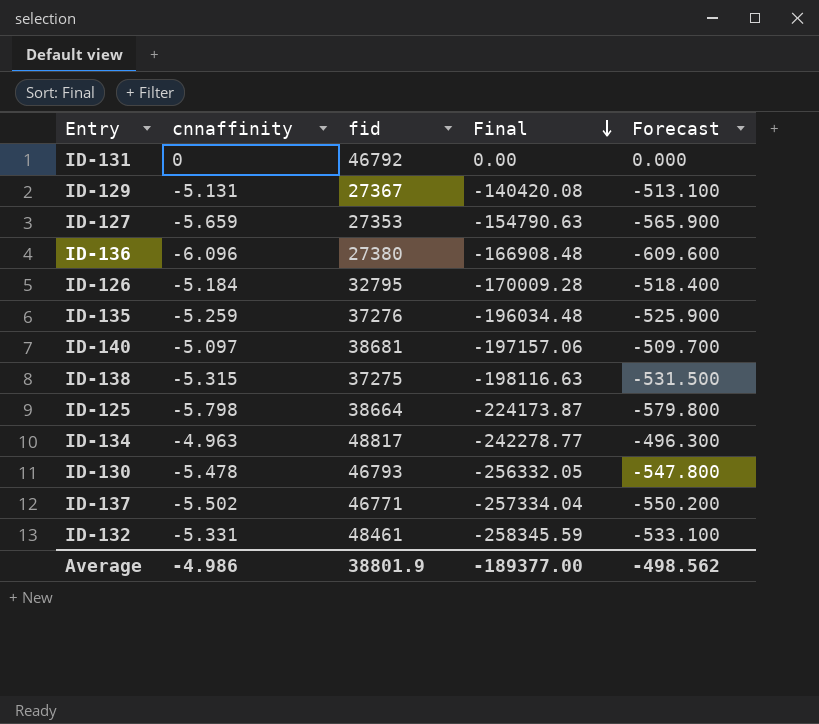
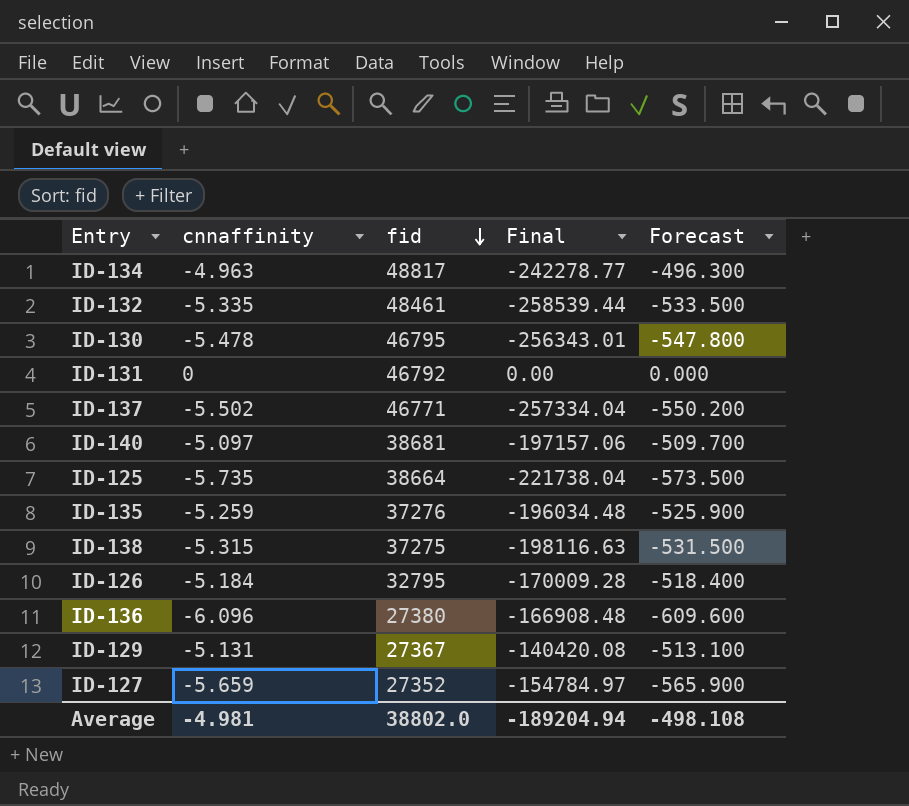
row order: Final descending -> fid descending
ID-132 | cnnaffinity: -5.331 -> -5.335
ID-132 | Final: -258345.59 -> -258539.44
ID-132 | Forecast: -533.100 -> -533.500
ID-130 | fid: 46793 -> 46795
ID-130 | Final: -256332.05 -> -256343.01
ID-125 | cnnaffinity: -5.798 -> -5.735
ID-125 | Final: -224173.87 -> -221738.04
ID-125 | Forecast: -579.800 -> -573.500
ID-127 | fid: 27353 -> 27352
ID-127 | Final: -154790.63 -> -154784.97
Average | cnnaffinity: -4.986 -> -4.981
Average | fid: 38801.9 -> 38802.0
Average | Final: -189377.00 -> -189204.94
Average | Forecast: -498.562 -> -498.108

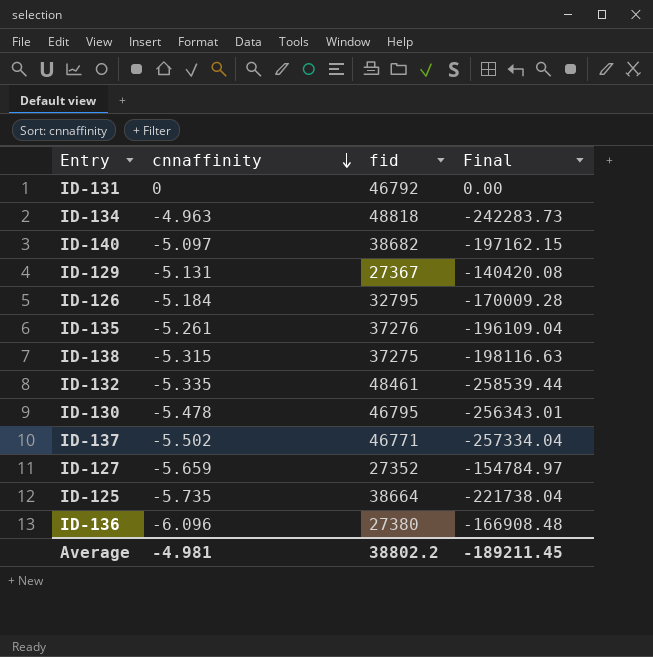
row order: fid descending -> cnnaffinity descending
column Forecast | formula: [cnnaffinity] * 100 -> none
ID-134 | fid: 48817 -> 48818
ID-134 | Final: -242278.77 -> -242283.73
ID-140 | fid: 38681 -> 38682
ID-140 | Final: -197157.06 -> -197162.15
ID-135 | cnnaffinity: -5.259 -> -5.261
ID-135 | Final: -196034.48 -> -196109.04
Average | fid: 38802.0 -> 38802.2
Average | Final: -189204.94 -> -189211.45

